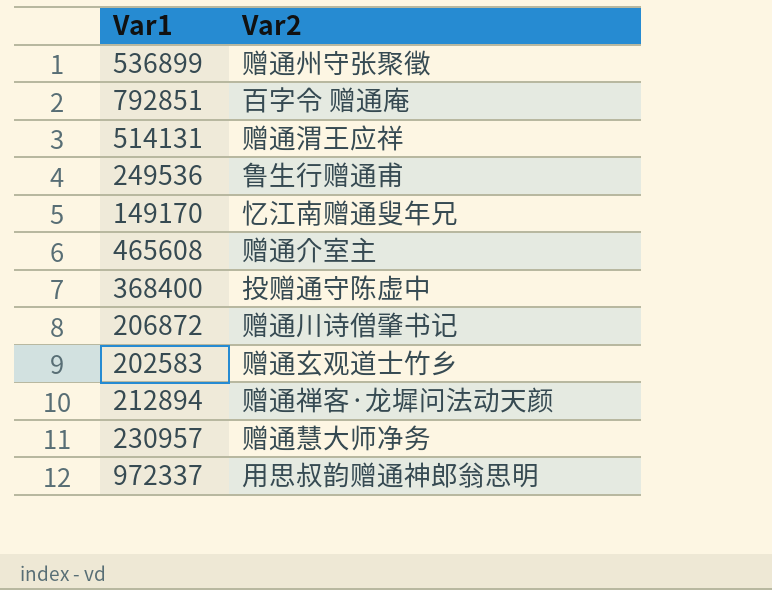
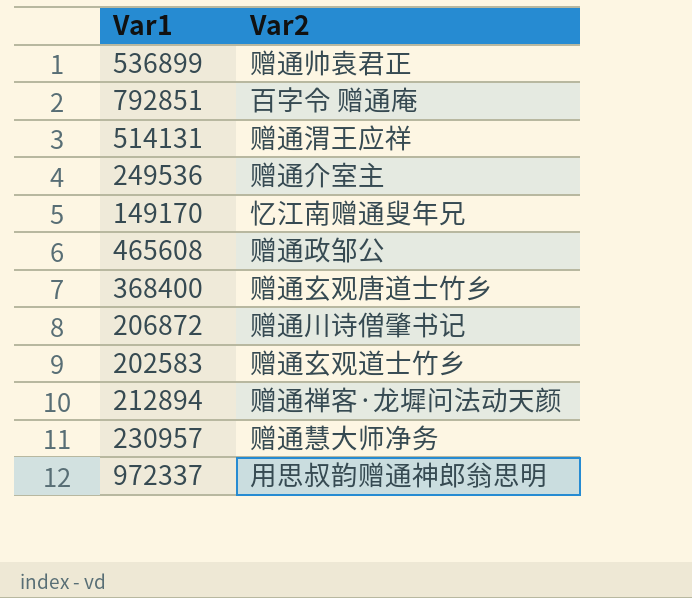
536899 | Var2: 赠通州守张聚徵 -> 赠通帅袁君正
249536 | Var2: 鲁生行赠通甫 -> 赠通介室主
465608 | Var2: 赠通介室主 -> 赠通政邹公
368400 | Var2: 投赠通守陈虚中 -> 赠通玄观唐道士竹乡

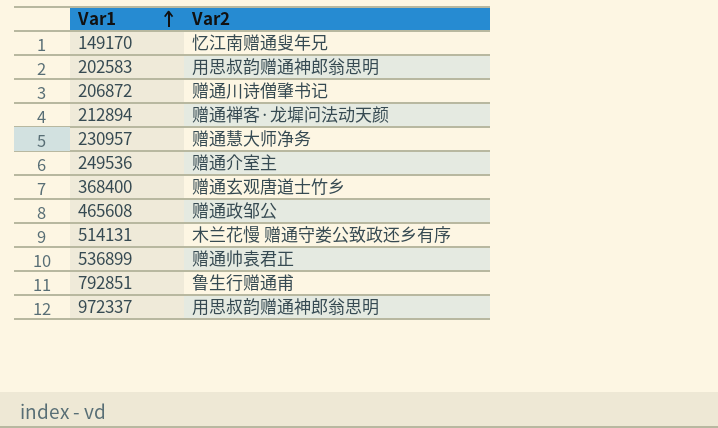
row order: none -> Var1 ascending
202583 | Var2: 赠通玄观道士竹乡 -> 用思叔韵赠通神郎翁思明
514131 | Var2: 赠通渭王应祥 -> 木兰花慢 赠通守娄公致政还乡有序
792851 | Var2: 百字令 赠通庵 -> 鲁生行赠通甫

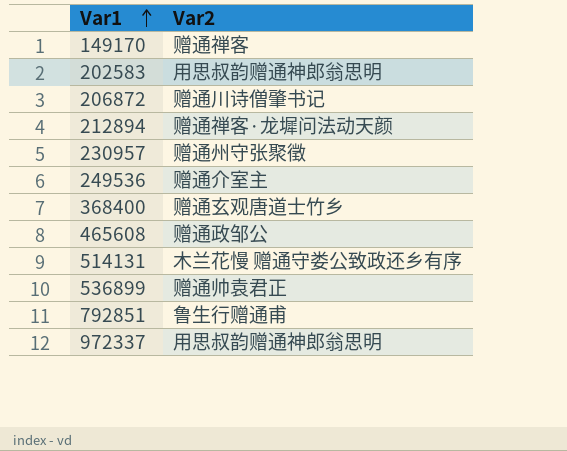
149170 | Var2: 忆江南赠通叟年兄 -> 赠通禅客
230957 | Var2: 赠通慧大师净务 -> 赠通州守张聚徵

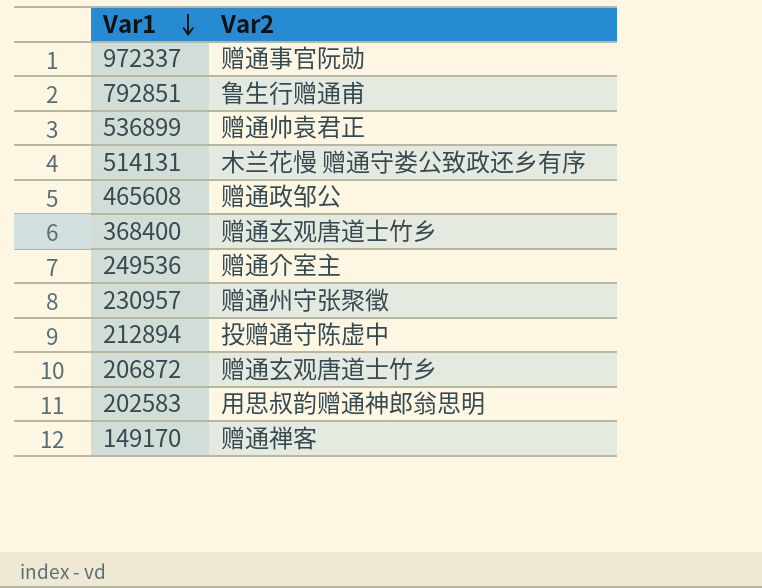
row order: Var1 ascending -> Var1 descending
972337 | Var2: 用思叔韵赠通神郎翁思明 -> 赠通事官阮勋
212894 | Var2: 赠通禅客·龙墀问法动天颜 -> 投赠通守陈虚中
206872 | Var2: 赠通川诗僧肇书记 -> 赠通玄观唐道士竹乡

